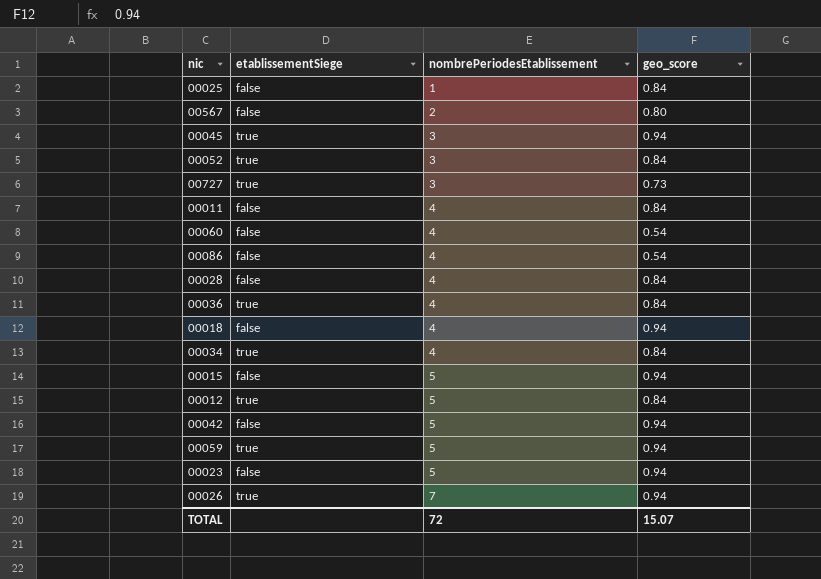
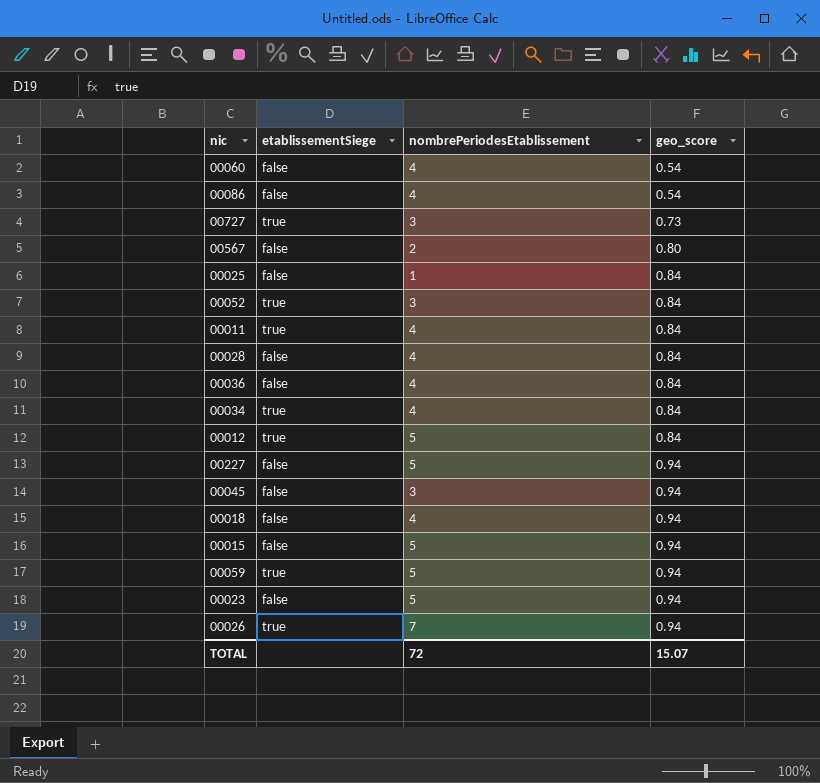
row order: nombrePeriodesEtablissement ascending -> geo_score ascending
row 00042: false | 5 | 0.94 -> none
00011 | etablissementSiege: false -> true
00036 | etablissementSiege: true -> false
row 00227: none -> false | 5 | 0.94
00045 | etablissementSiege: true -> false

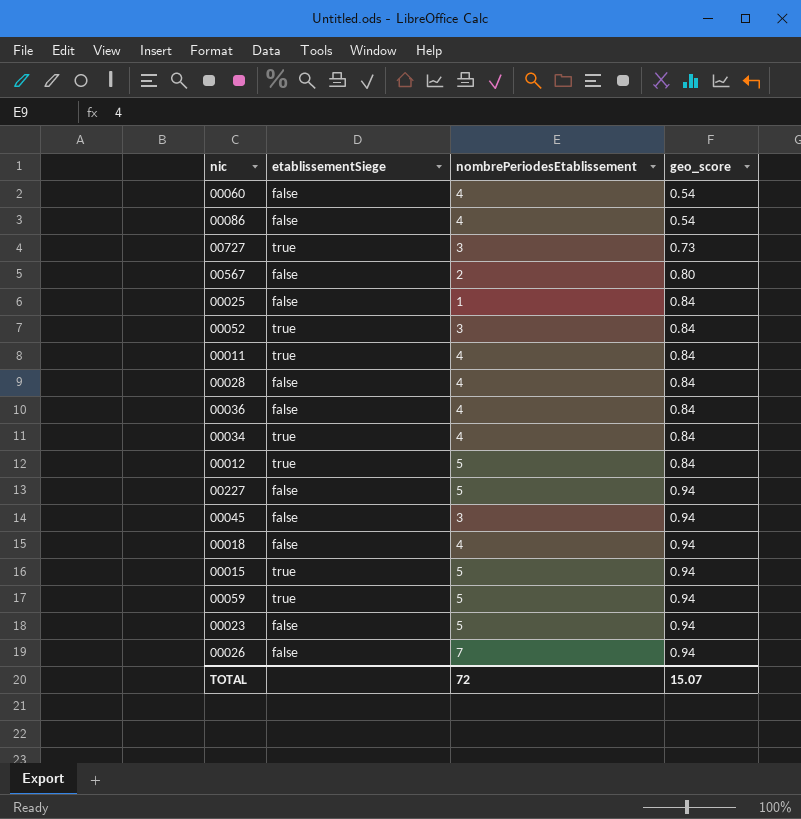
00015 | etablissementSiege: false -> true
00026 | etablissementSiege: true -> false

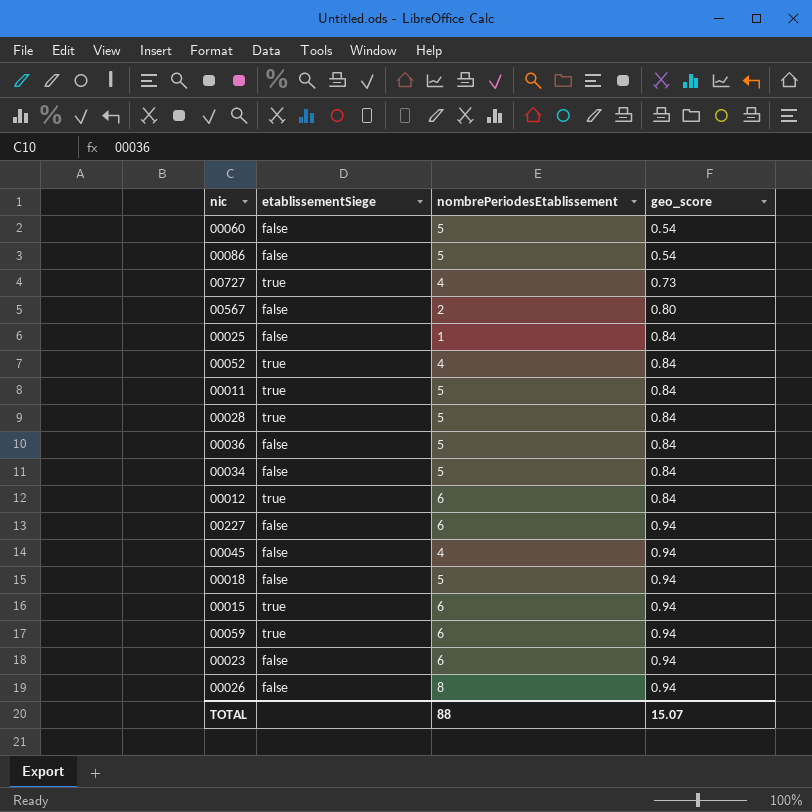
00060 | nombrePeriodesEtablissement: 4 -> 5
00086 | nombrePeriodesEtablissement: 4 -> 5
00727 | nombrePeriodesEtablissement: 3 -> 4
00052 | nombrePeriodesEtablissement: 3 -> 4
00011 | nombrePeriodesEtablissement: 4 -> 5
00028 | etablissementSiege: false -> true
00028 | nombrePeriodesEtablissement: 4 -> 5
00036 | nombrePeriodesEtablissement: 4 -> 5
00034 | etablissementSiege: true -> false
00034 | nombrePeriodesEtablissement: 4 -> 5
00012 | nombrePeriodesEtablissement: 5 -> 6
00227 | nombrePeriodesEtablissement: 5 -> 6
00045 | nombrePeriodesEtablissement: 3 -> 4
00018 | nombrePeriodesEtablissement: 4 -> 5
00015 | nombrePeriodesEtablissement: 5 -> 6
00059 | nombrePeriodesEtablissement: 5 -> 6
00023 | nombrePeriodesEtablissement: 5 -> 6
00026 | nombrePeriodesEtablissement: 7 -> 8
TOTAL | nombrePeriodesEtablissement: 72 -> 88

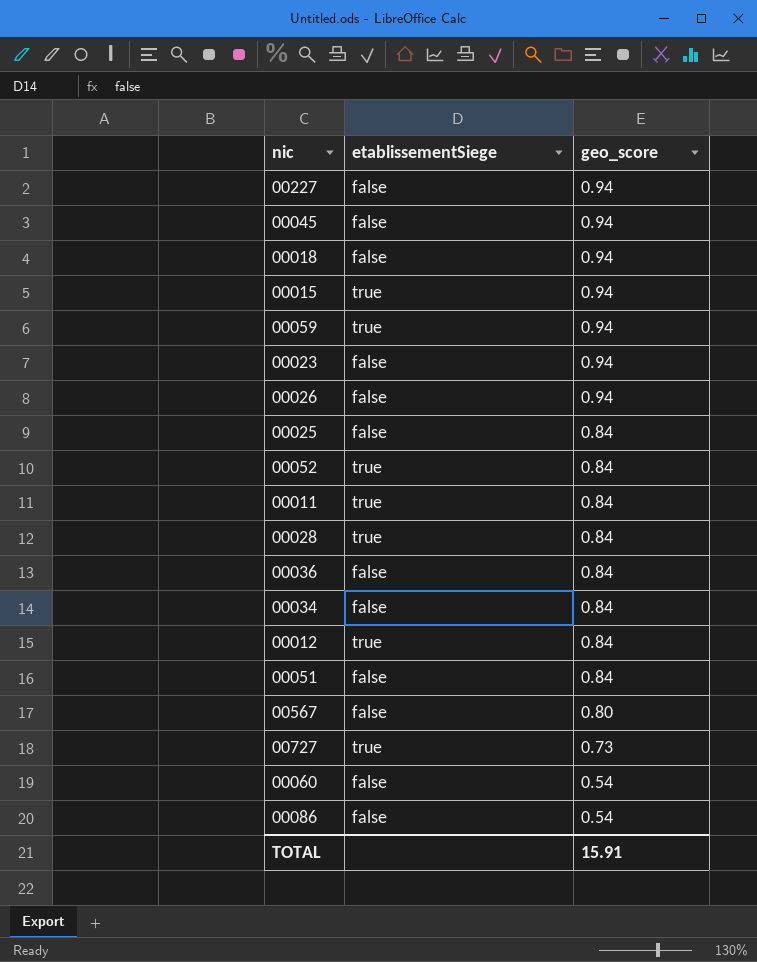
row order: geo_score ascending -> geo_score descending
column nombrePeriodesEtablissement | position: 3 -> none
row 00051: none -> false | 0.84
TOTAL | geo_score: 15.07 -> 15.91

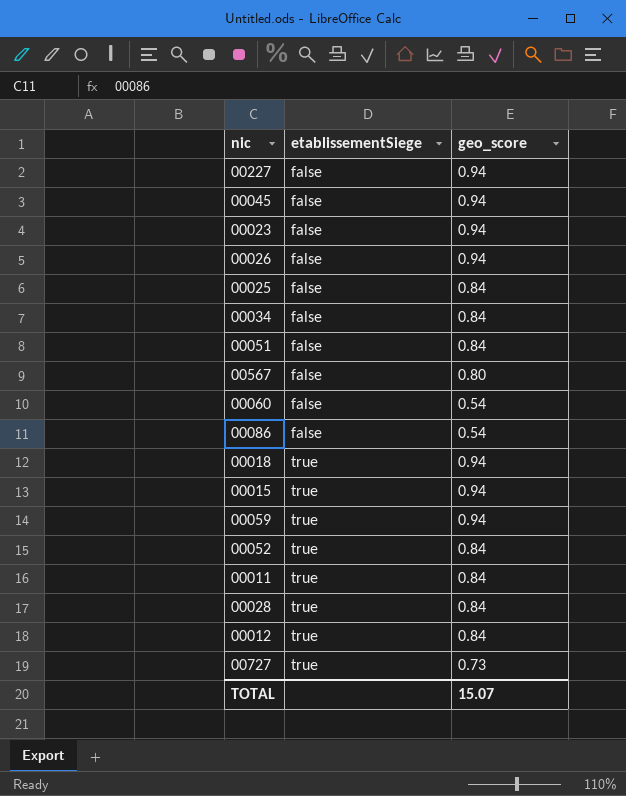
row order: geo_score descending -> etablissementSiege ascending
row 00036: false | 0.84 -> none
00018 | etablissementSiege: false -> true
TOTAL | geo_score: 15.91 -> 15.07

